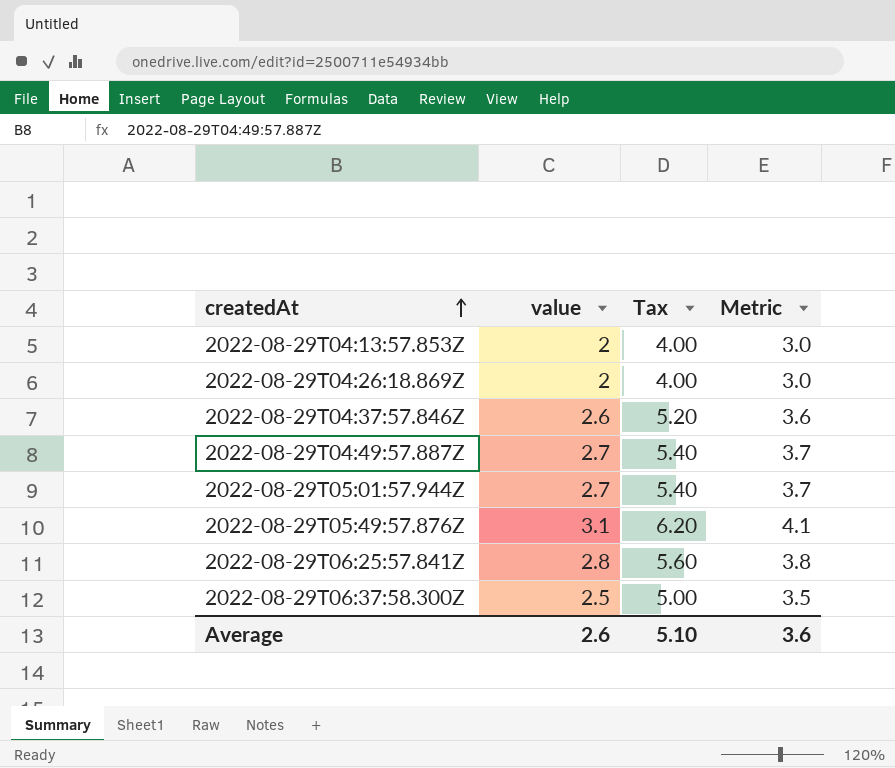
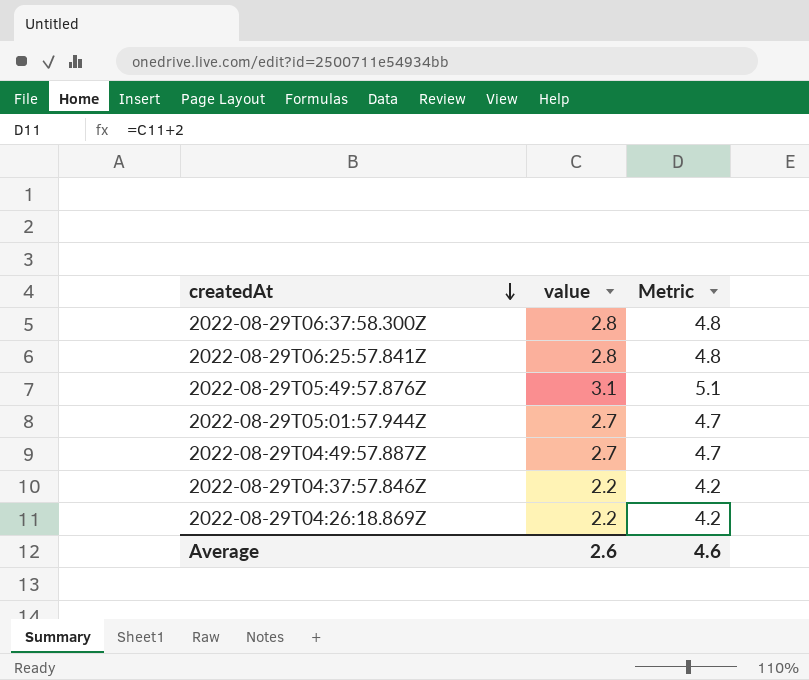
row order: createdAt ascending -> createdAt descending
column Tax | formula: [value] * 2 -> none
column Metric | formula: [value] + 1 -> [value] + 2
row 2022-08-29T04:13:57.853Z: 2 | 4.00 | 3.0 -> none
2022-08-29T06:37:58.300Z | value: 2.5 -> 2.8
2022-08-29T04:37:57.846Z | value: 2.6 -> 2.2
2022-08-29T04:26:18.869Z | value: 2 -> 2.2
Average | Metric: 3.6 -> 4.6

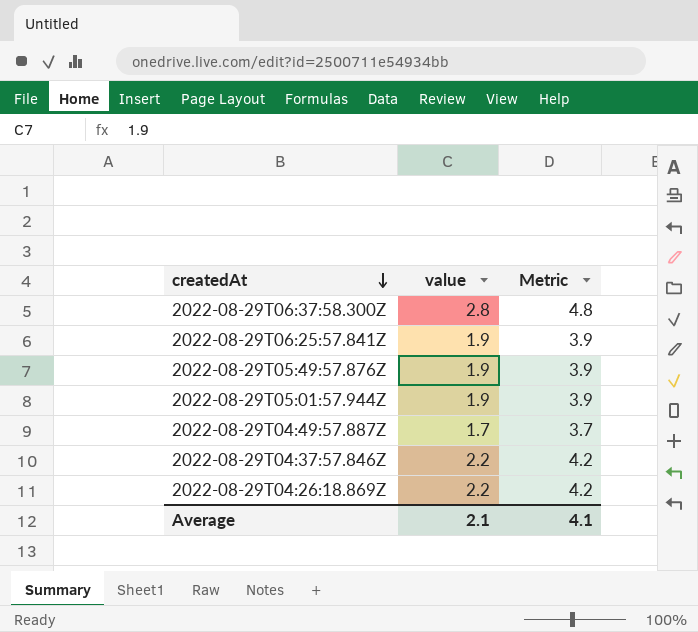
2022-08-29T06:25:57.841Z | value: 2.8 -> 1.9
2022-08-29T06:25:57.841Z | Metric: 4.8 -> 3.9
2022-08-29T05:49:57.876Z | value: 3.1 -> 1.9
2022-08-29T05:49:57.876Z | Metric: 5.1 -> 3.9
2022-08-29T05:01:57.944Z | value: 2.7 -> 1.9
2022-08-29T05:01:57.944Z | Metric: 4.7 -> 3.9
2022-08-29T04:49:57.887Z | value: 2.7 -> 1.7
2022-08-29T04:49:57.887Z | Metric: 4.7 -> 3.7
Average | value: 2.6 -> 2.1
Average | Metric: 4.6 -> 4.1

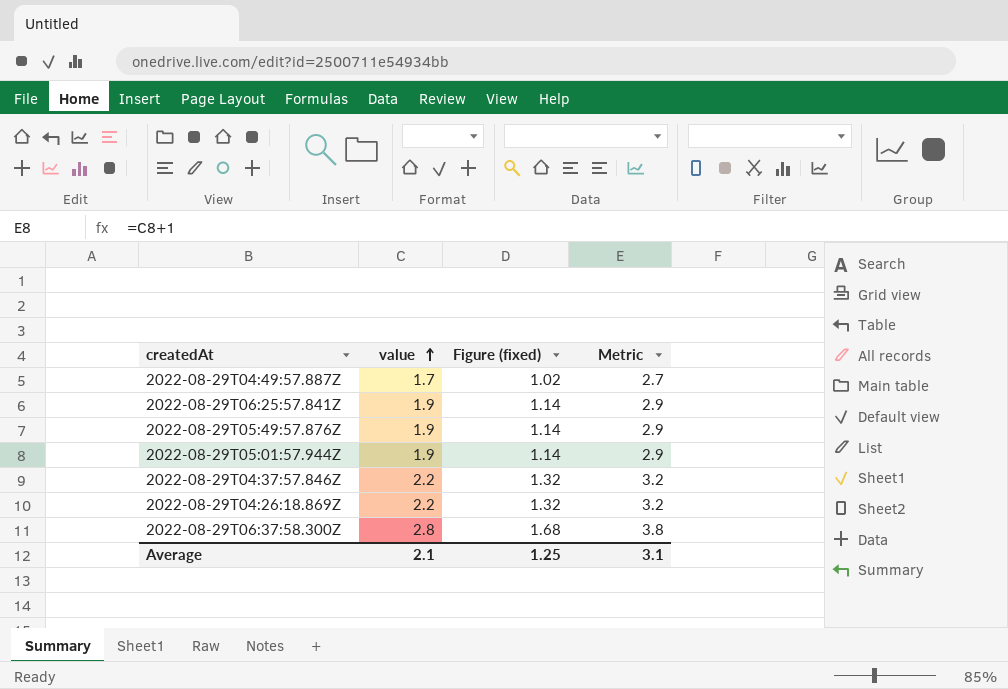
row order: createdAt descending -> value ascending
column Figure (fixed) | formula: none -> [value] * 0.6
column Metric | formula: [value] + 2 -> [value] + 1
Average | Metric: 4.1 -> 3.1

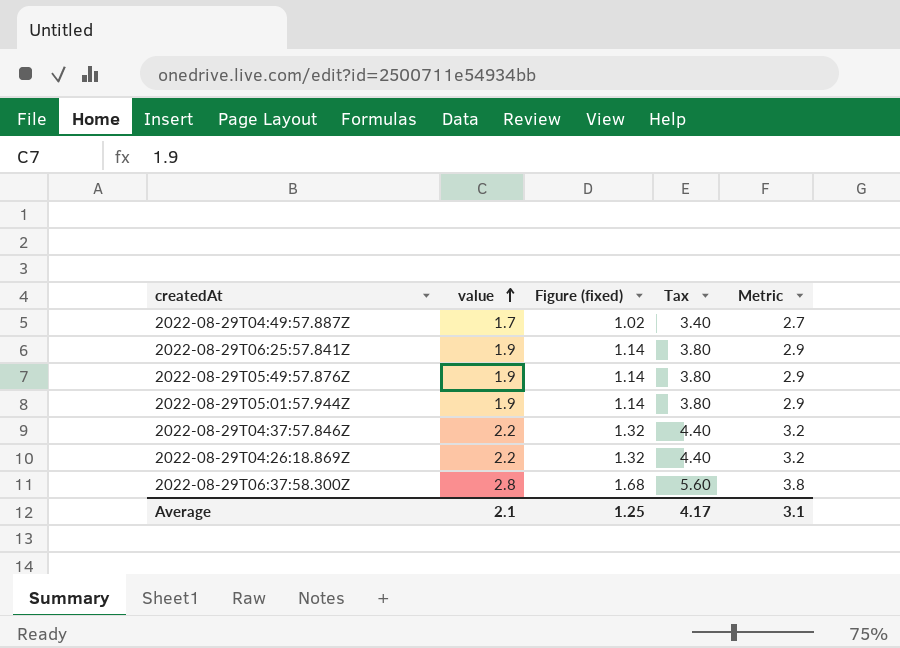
column Tax | formula: none -> [value] * 2

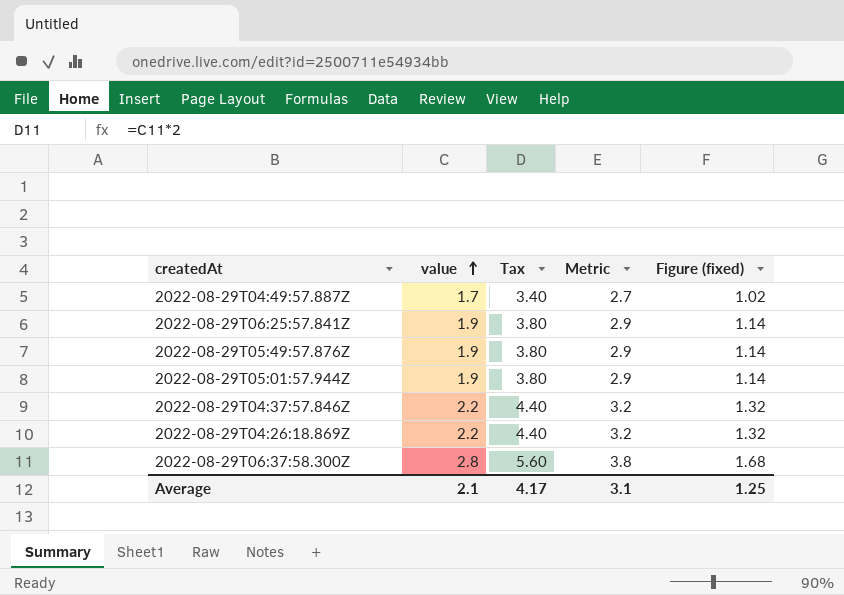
column Figure (fixed) | position: 3 -> 5

